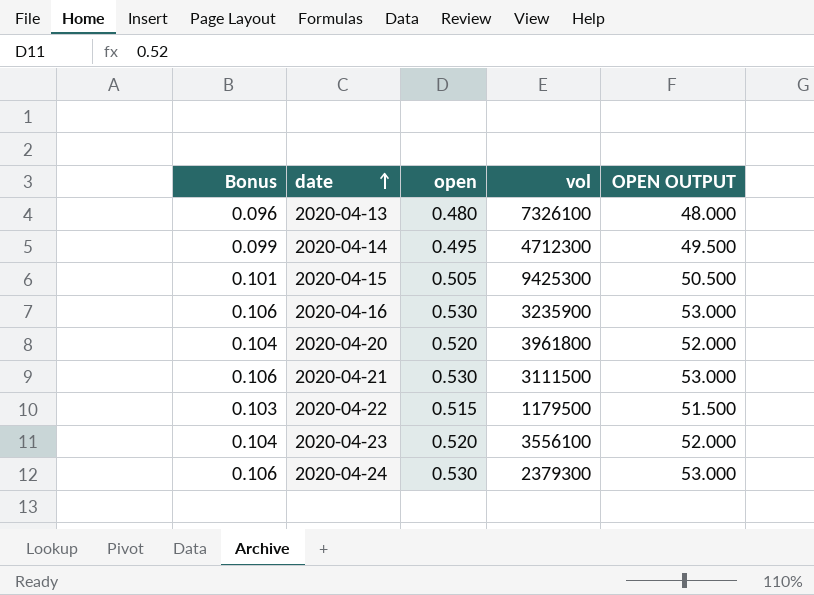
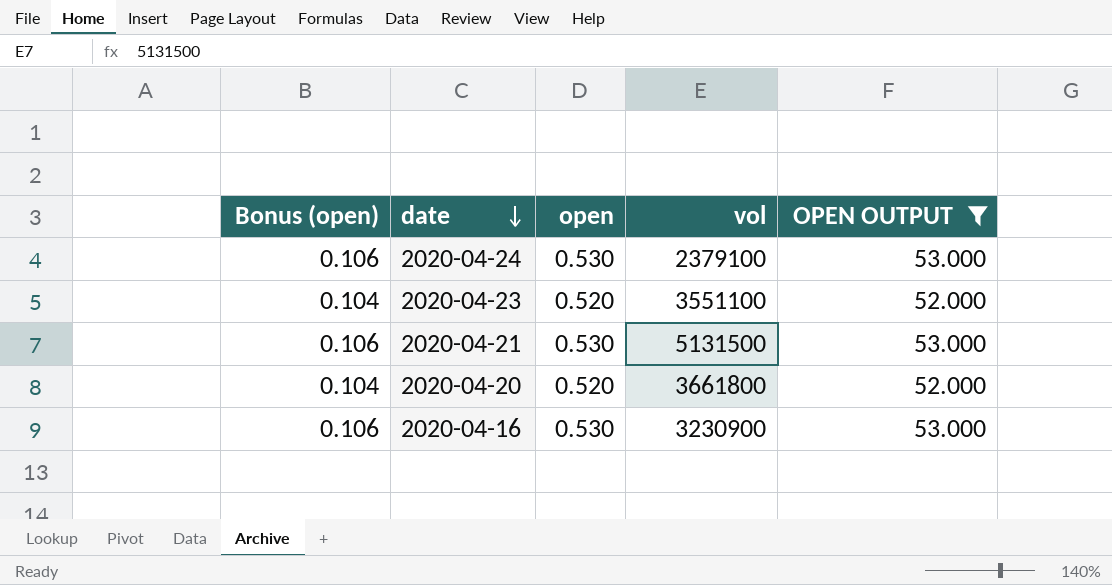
filter: none -> OPEN OUTPUT >= 52.000
row order: date ascending -> date descending
column name: Bonus -> Bonus (open)
2020-04-24 | vol: 2379300 -> 2379100
2020-04-23 | vol: 3556100 -> 3551100
2020-04-21 | vol: 3111500 -> 5131500
2020-04-20 | vol: 3961800 -> 3661800
2020-04-16 | vol: 3235900 -> 3230900

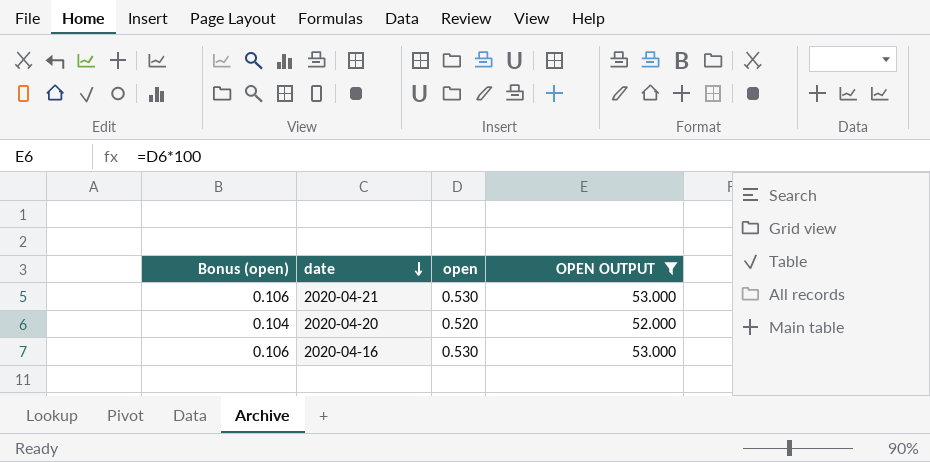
column vol | position: 4 -> none
row 2020-04-24: 0.106 | 0.530 | 2379100 | 53.000 -> none
row 2020-04-23: 0.104 | 0.520 | 3551100 | 52.000 -> none

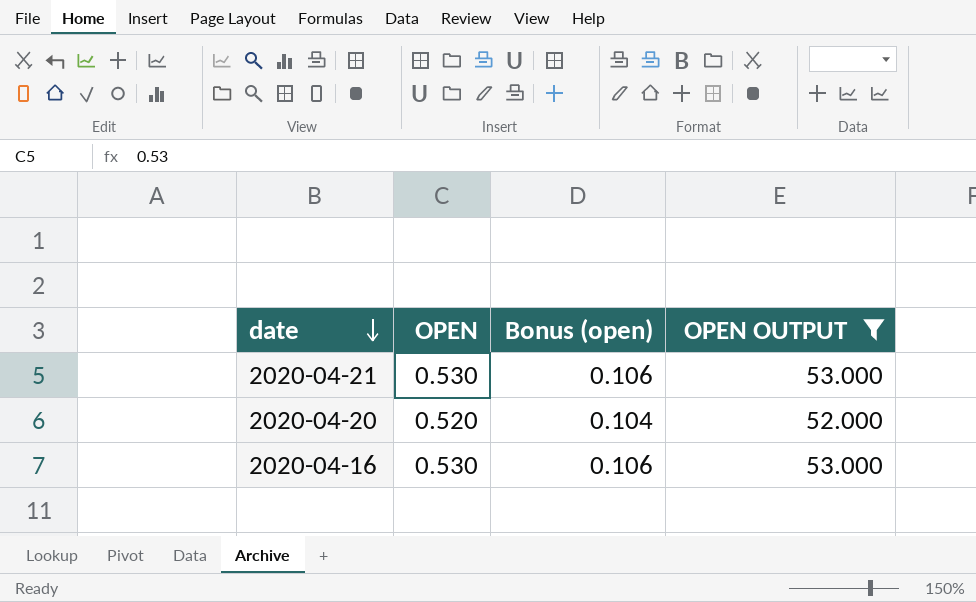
column name: open -> OPEN
column Bonus (open) | position: 1 -> 3

